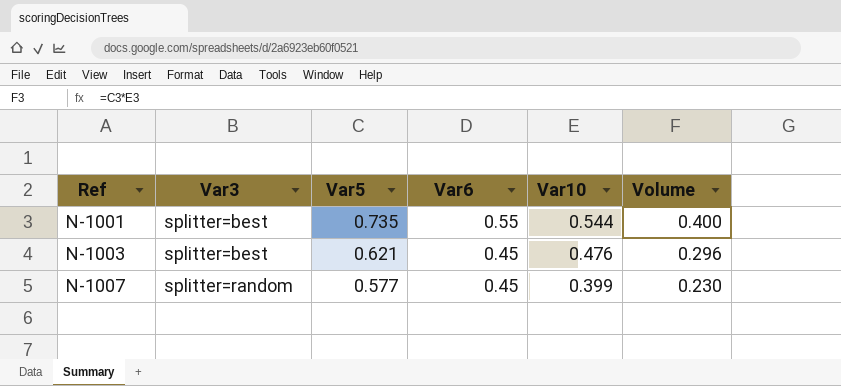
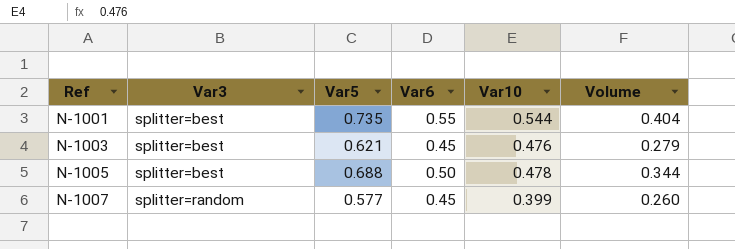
column Volume | formula: [Var5] * [Var10] -> [Var5] * [Var6]
row N-1005: none -> splitter=best | 0.688 | 0.50 | 0.478 | 0.344

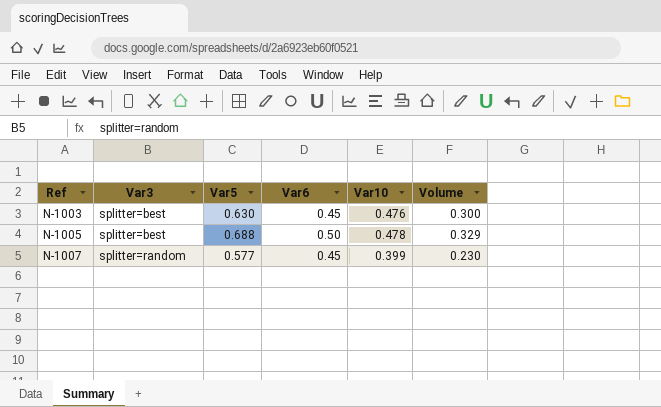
column Volume | formula: [Var5] * [Var6] -> [Var5] * [Var10]
row N-1001: splitter=best | 0.735 | 0.55 | 0.544 | 0.404 -> none
N-1003 | Var5: 0.621 -> 0.630

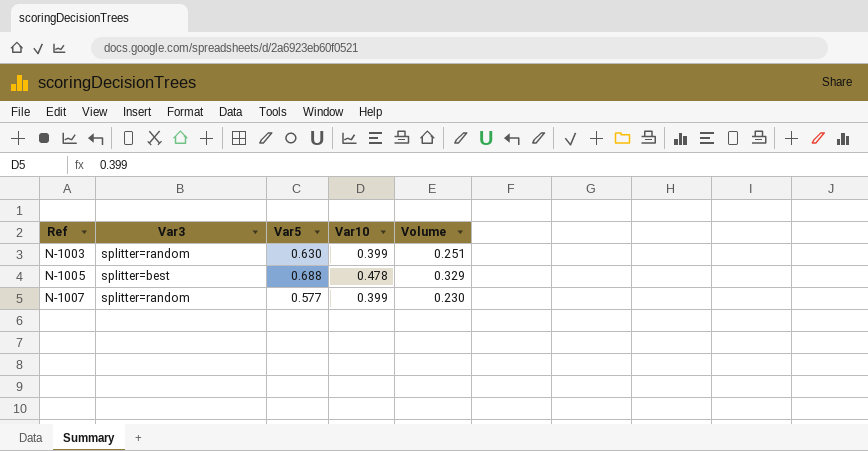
column Var6 | position: 4 -> none
N-1003 | Var3: splitter=best -> splitter=random
N-1003 | Var10: 0.476 -> 0.399
N-1003 | Volume: 0.300 -> 0.251

